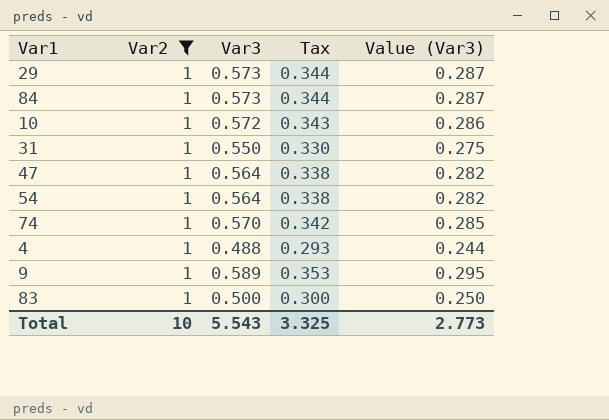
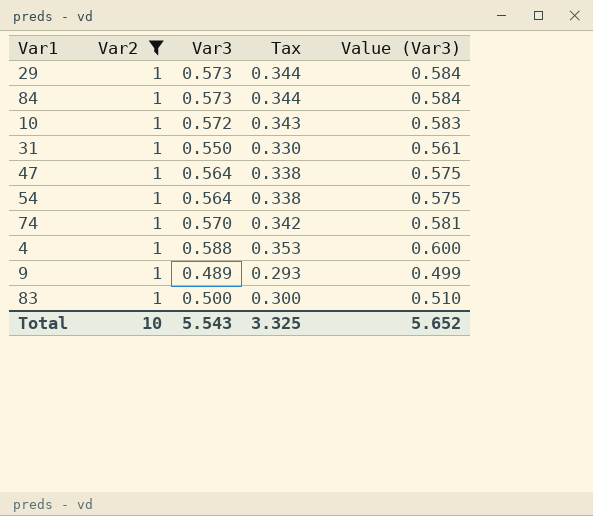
column Value (Var3) | formula: [Var3] * 0.5 -> [Var3] * 1.02
4 | Var3: 0.488 -> 0.588
4 | Tax: 0.293 -> 0.353
9 | Var3: 0.589 -> 0.489
9 | Tax: 0.353 -> 0.293
Total | Value (Var3): 2.773 -> 5.652

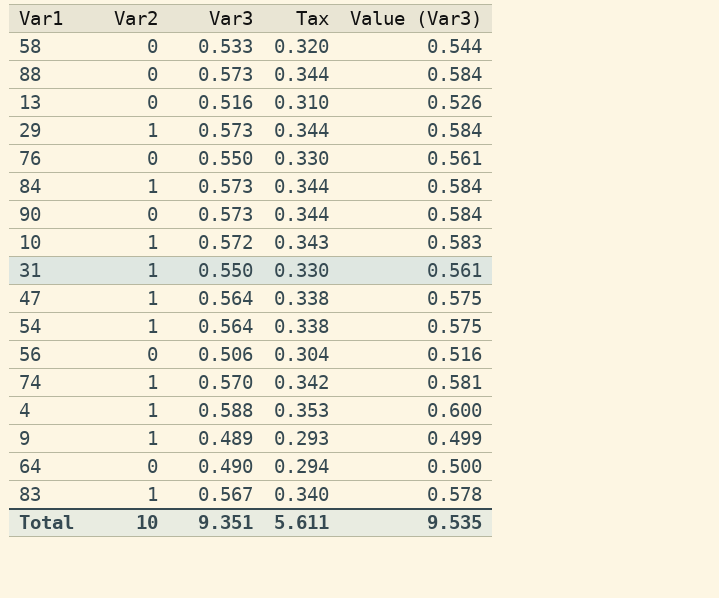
filter: Var2 = 1 -> none
83 | Var3: 0.500 -> 0.567
83 | Tax: 0.300 -> 0.340
83 | Value (Var3): 0.510 -> 0.578
Total | Var3: 5.543 -> 9.351
Total | Tax: 3.325 -> 5.611
Total | Value (Var3): 5.652 -> 9.535

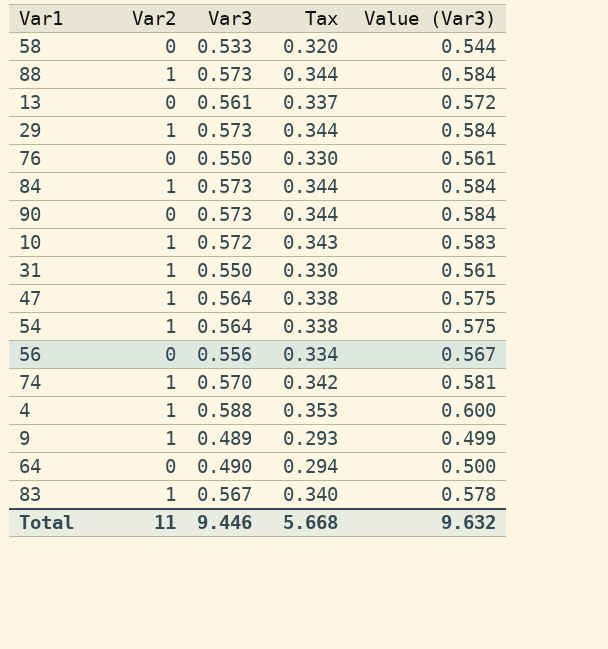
88 | Var2: 0 -> 1
13 | Var3: 0.516 -> 0.561
13 | Tax: 0.310 -> 0.337
13 | Value (Var3): 0.526 -> 0.572
56 | Var3: 0.506 -> 0.556
56 | Tax: 0.304 -> 0.334
56 | Value (Var3): 0.516 -> 0.567
Total | Var2: 10 -> 11
Total | Var3: 9.351 -> 9.446
Total | Tax: 5.611 -> 5.668
Total | Value (Var3): 9.535 -> 9.632

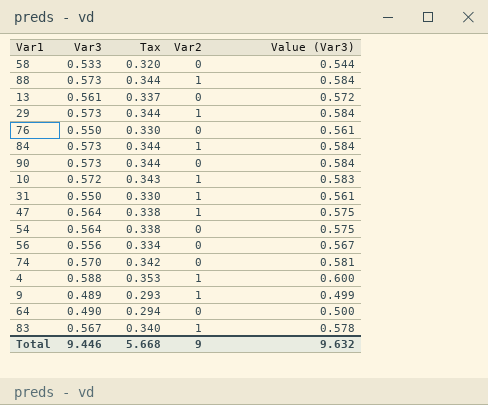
column Var2 | position: 2 -> 4
54 | Var2: 1 -> 0
74 | Var2: 1 -> 0
Total | Var2: 11 -> 9

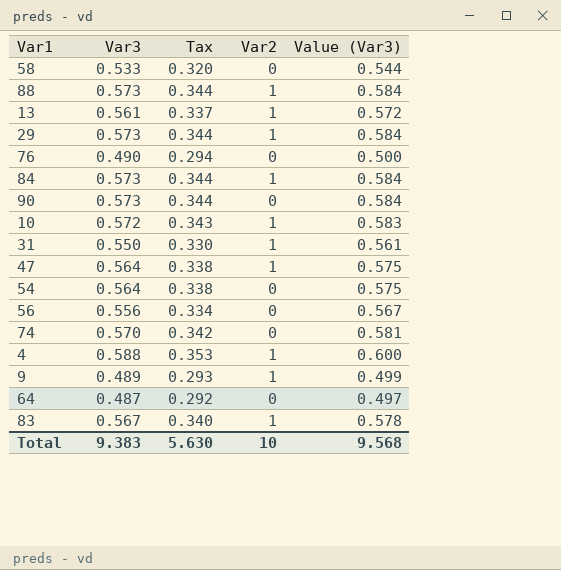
13 | Var2: 0 -> 1
76 | Var3: 0.550 -> 0.490
76 | Tax: 0.330 -> 0.294
76 | Value (Var3): 0.561 -> 0.500
64 | Var3: 0.490 -> 0.487
64 | Tax: 0.294 -> 0.292
64 | Value (Var3): 0.500 -> 0.497
Total | Var3: 9.446 -> 9.383
Total | Tax: 5.668 -> 5.630
Total | Var2: 9 -> 10
Total | Value (Var3): 9.632 -> 9.568

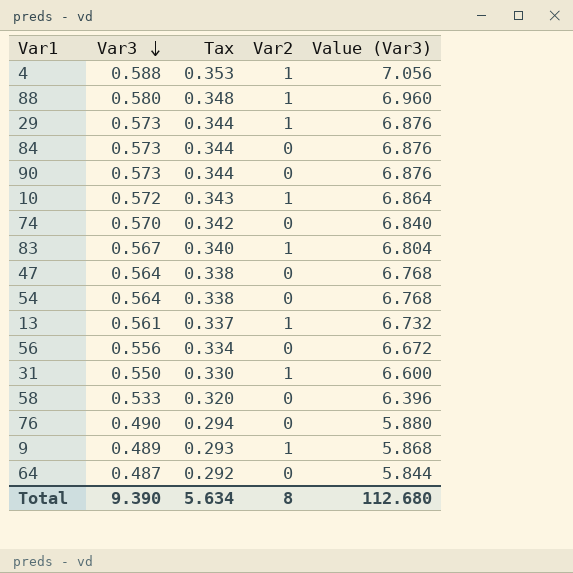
row order: none -> Var3 descending
column Value (Var3) | formula: [Var3] * 1.02 -> [Var3] * 12
88 | Var3: 0.573 -> 0.580
88 | Tax: 0.344 -> 0.348
84 | Var2: 1 -> 0
47 | Var2: 1 -> 0
Total | Var3: 9.383 -> 9.390
Total | Tax: 5.630 -> 5.634
Total | Var2: 10 -> 8
Total | Value (Var3): 9.568 -> 112.680

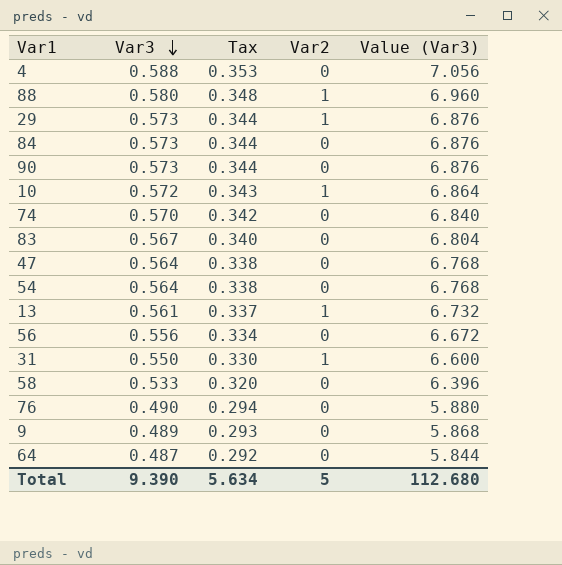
4 | Var2: 1 -> 0
83 | Var2: 1 -> 0
9 | Var2: 1 -> 0
Total | Var2: 8 -> 5

